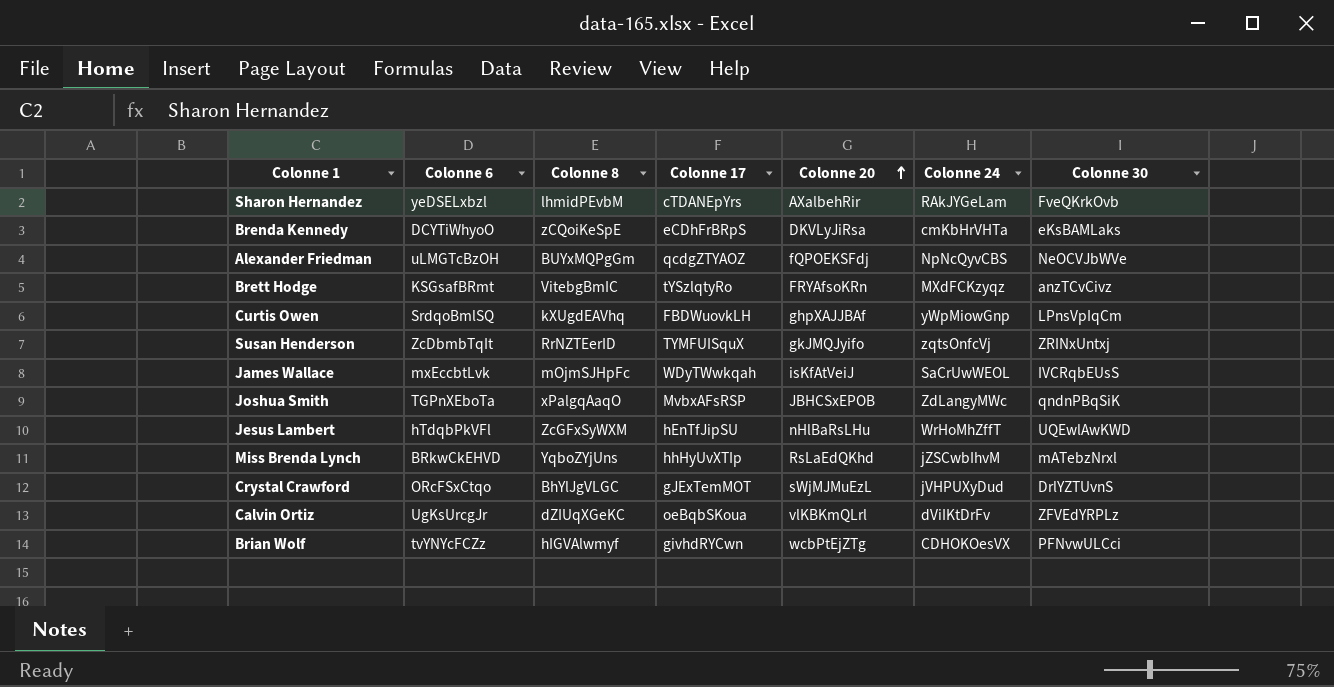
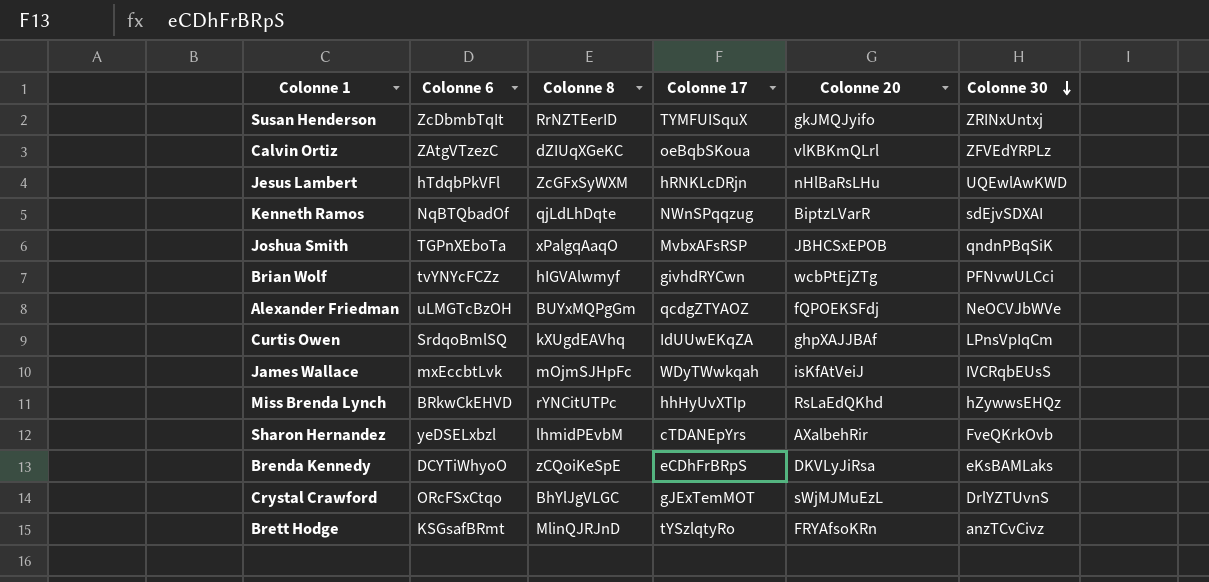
row order: Colonne 20 ascending -> Colonne 30 descending
column Colonne 24 | position: 6 -> none
Calvin Ortiz | Colonne 6: UgKsUrcgJr -> ZAtgVTzezC
Jesus Lambert | Colonne 17: hEnTfJipSU -> hRNKLcDRjn
row Kenneth Ramos: none -> NqBTQbadOf | qjLdLhDqte | NWnSPqqzug | BiptzLVarR | sdEjvSDXAI
Curtis Owen | Colonne 17: FBDWuovkLH -> IdUUwEKqZA
Miss Brenda Lynch | Colonne 8: YqboZYjUns -> rYNCitUTPc
Miss Brenda Lynch | Colonne 30: mATebzNrxl -> hZywwsEHQz
Brett Hodge | Colonne 8: VitebgBmIC -> MlinQJRJnD

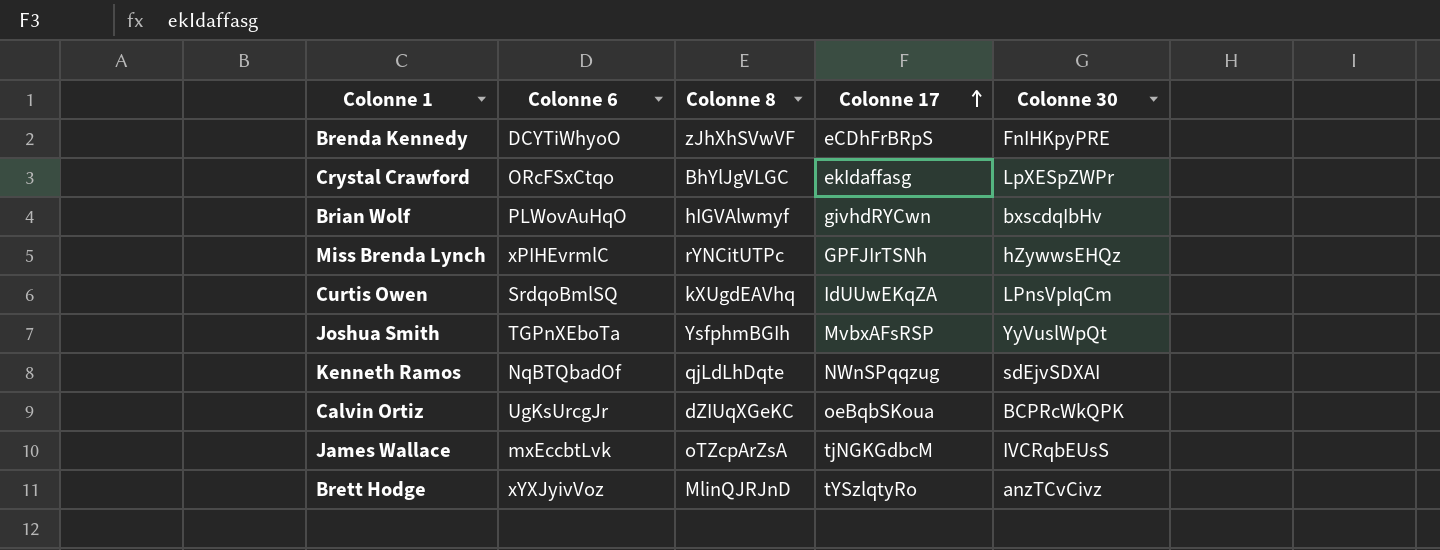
row order: Colonne 30 descending -> Colonne 17 ascending
column Colonne 20 | position: 5 -> none
row Susan Henderson: ZcDbmbTqIt | RrNZTEerID | TYMFUISquX | gkJMQJyifo | ZRINxUntxj -> none
row Jesus Lambert: hTdqbPkVFl | ZcGFxSyWXM | hRNKLcDRjn | nHlBaRsLHu | UQEwlAwKWD -> none
row Alexander Friedman: uLMGTcBzOH | BUYxMQPgGm | qcdgZTYAOZ | fQPOEKSFdj | NeOCVJbWVe -> none
row Sharon Hernandez: yeDSELxbzl | lhmidPEvbM | cTDANEpYrs | AXalbehRir | FveQKrkOvb -> none
Brenda Kennedy | Colonne 8: zCQoiKeSpE -> zJhXhSVwVF
Brenda Kennedy | Colonne 30: eKsBAMLaks -> FnIHKpyPRE
Crystal Crawford | Colonne 17: gJExTemMOT -> ekIdaffasg
Crystal Crawford | Colonne 30: DrlYZTUvnS -> LpXESpZWPr
Brian Wolf | Colonne 6: tvYNYcFCZz -> PLWovAuHqO
Brian Wolf | Colonne 30: PFNvwULCci -> bxscdqIbHv
Miss Brenda Lynch | Colonne 6: BRkwCkEHVD -> xPIHEvrmlC
Miss Brenda Lynch | Colonne 17: hhHyUvXTIp -> GPFJIrTSNh
Joshua Smith | Colonne 8: xPalgqAaqO -> YsfphmBGIh
Joshua Smith | Colonne 30: qndnPBqSiK -> YyVuslWpQt
Calvin Ortiz | Colonne 6: ZAtgVTzezC -> UgKsUrcgJr
Calvin Ortiz | Colonne 30: ZFVEdYRPLz -> BCPRcWkQPK
James Wallace | Colonne 8: mOjmSJHpFc -> oTZcpArZsA
James Wallace | Colonne 17: WDyTWwkqah -> tjNGKGdbcM
Brett Hodge | Colonne 6: KSGsafBRmt -> xYXJyivVoz

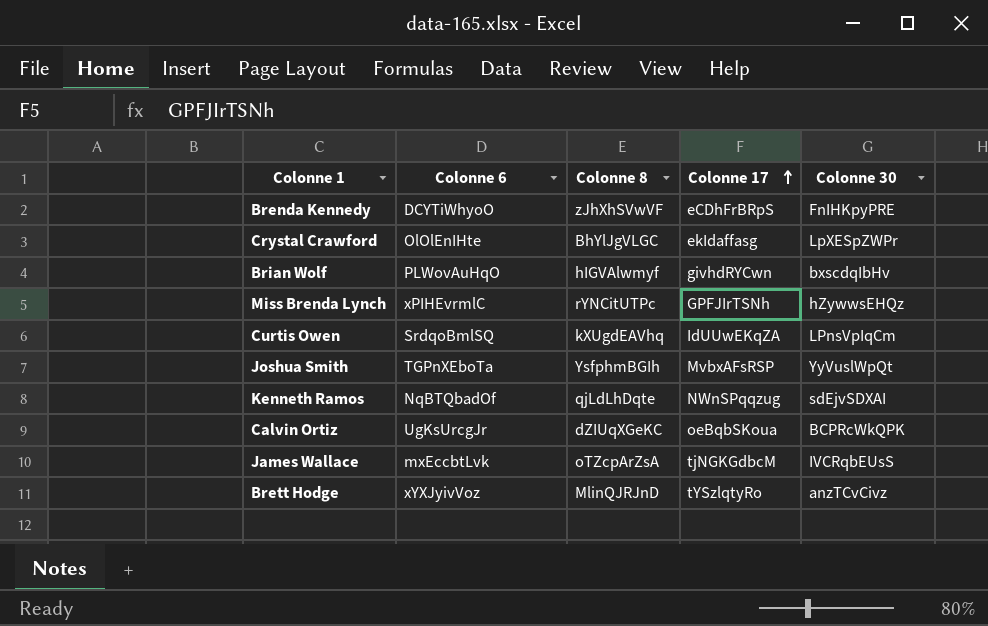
Crystal Crawford | Colonne 6: ORcFSxCtqo -> OlOlEnIHte

